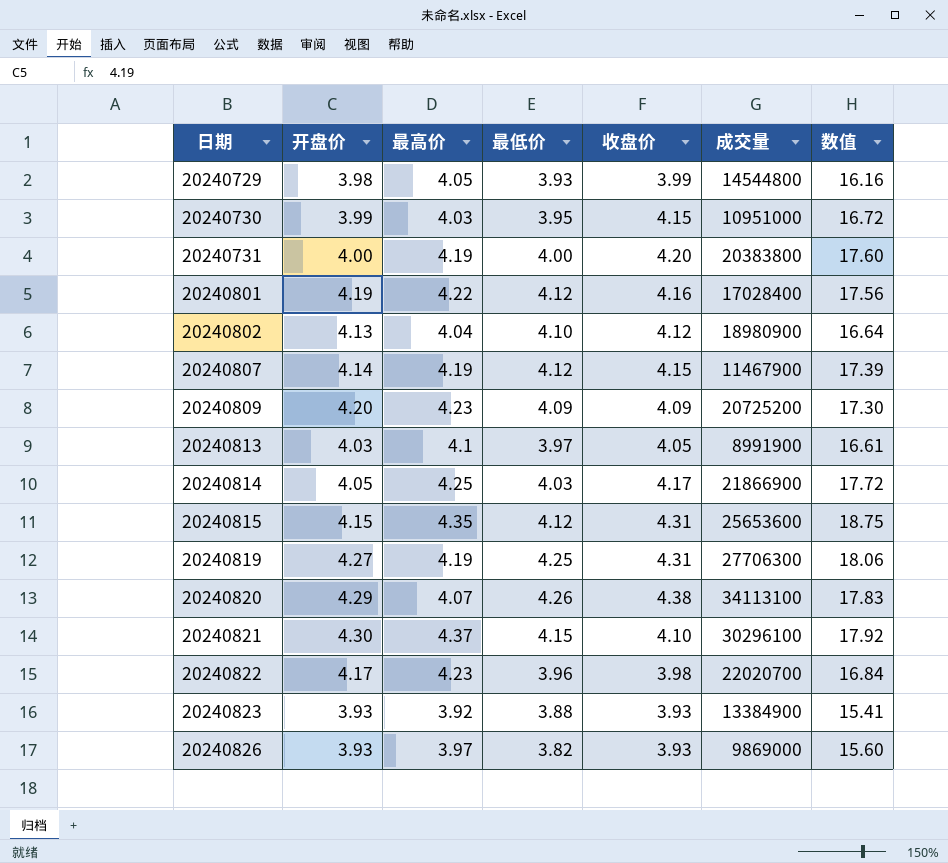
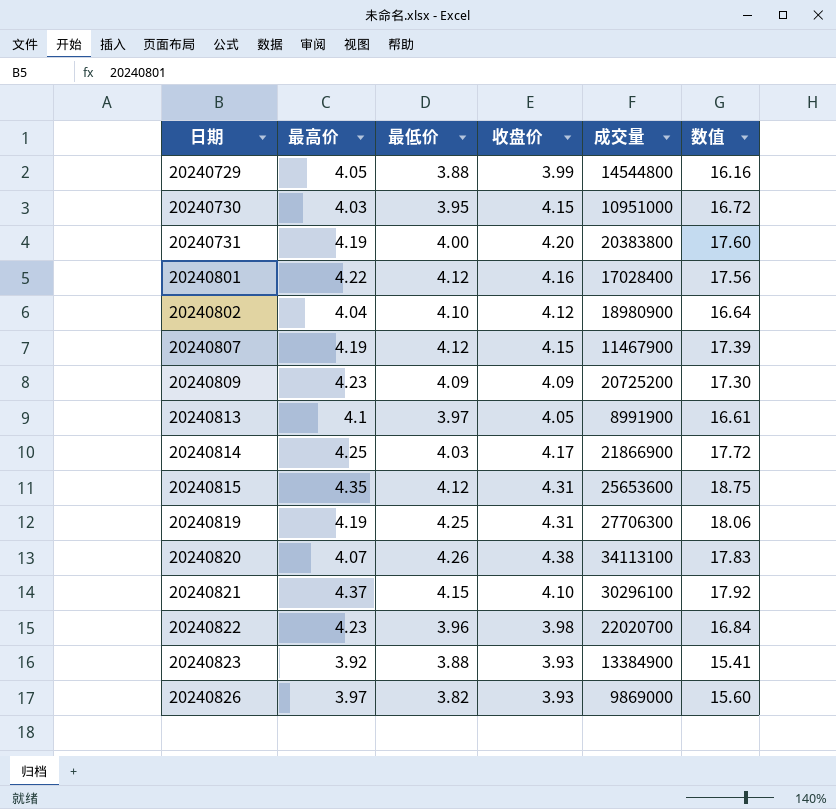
column 开盘价 | position: 2 -> none
20240729 | 最低价: 3.93 -> 3.88

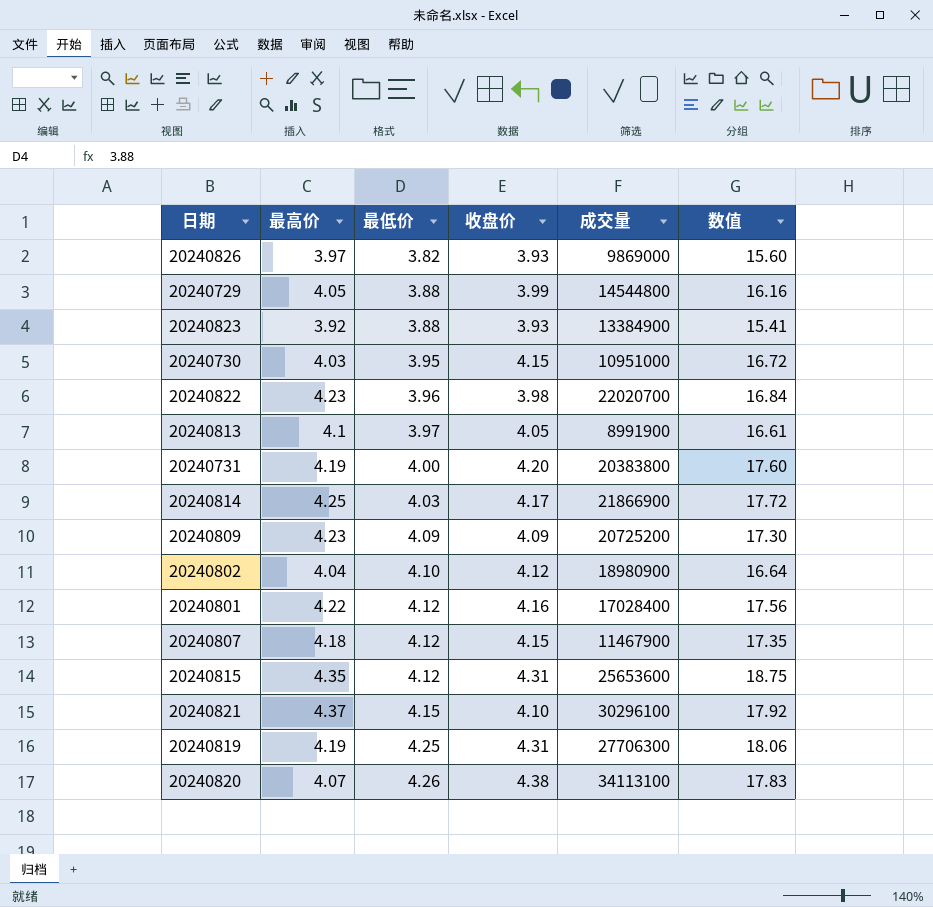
row order: 日期 ascending -> 最低价 ascending
20240807 | 最高价: 4.19 -> 4.18
20240807 | 数值: 17.39 -> 17.35

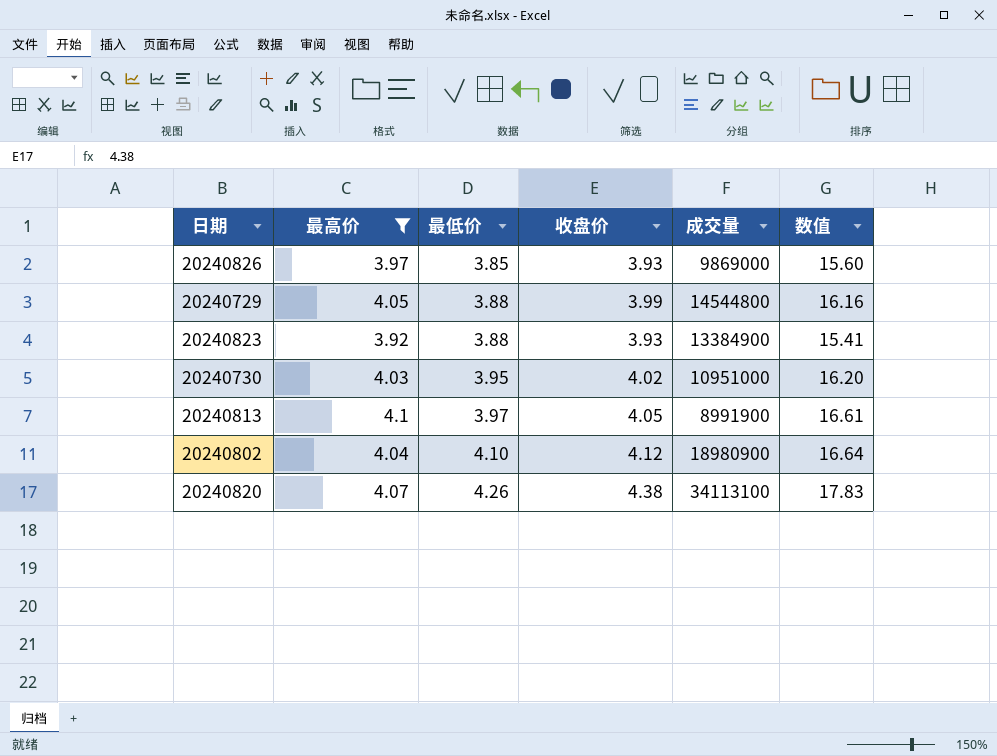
filter: none -> 最高价 <= 4.1
20240826 | 最低价: 3.82 -> 3.85
20240730 | 收盘价: 4.15 -> 4.02
20240730 | 数值: 16.72 -> 16.20

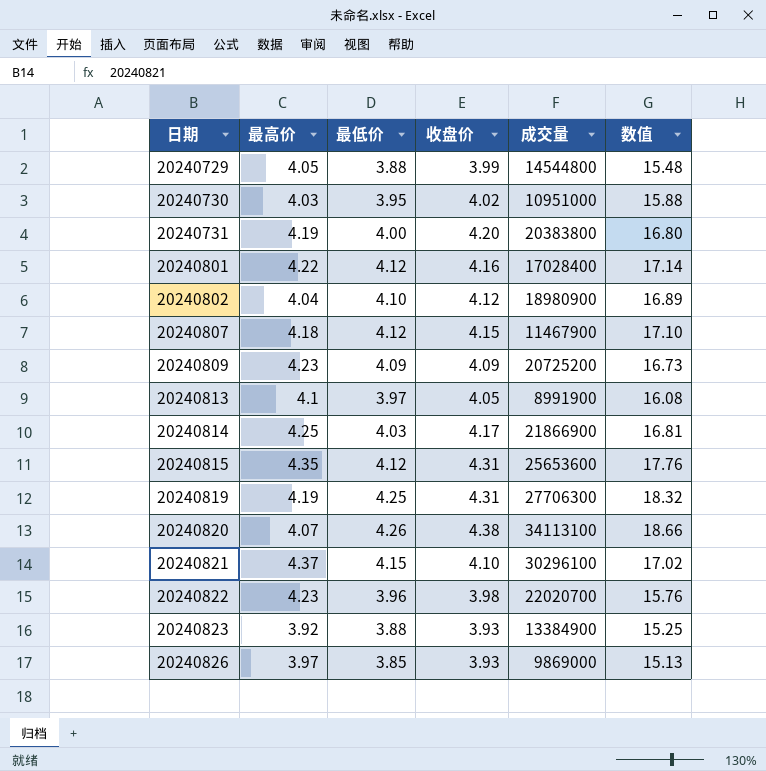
filter: 最高价 <= 4.1 -> none
row order: 最低价 ascending -> 日期 ascending
column 数值 | formula: [最高价] * [收盘价] -> [最低价] * [收盘价]

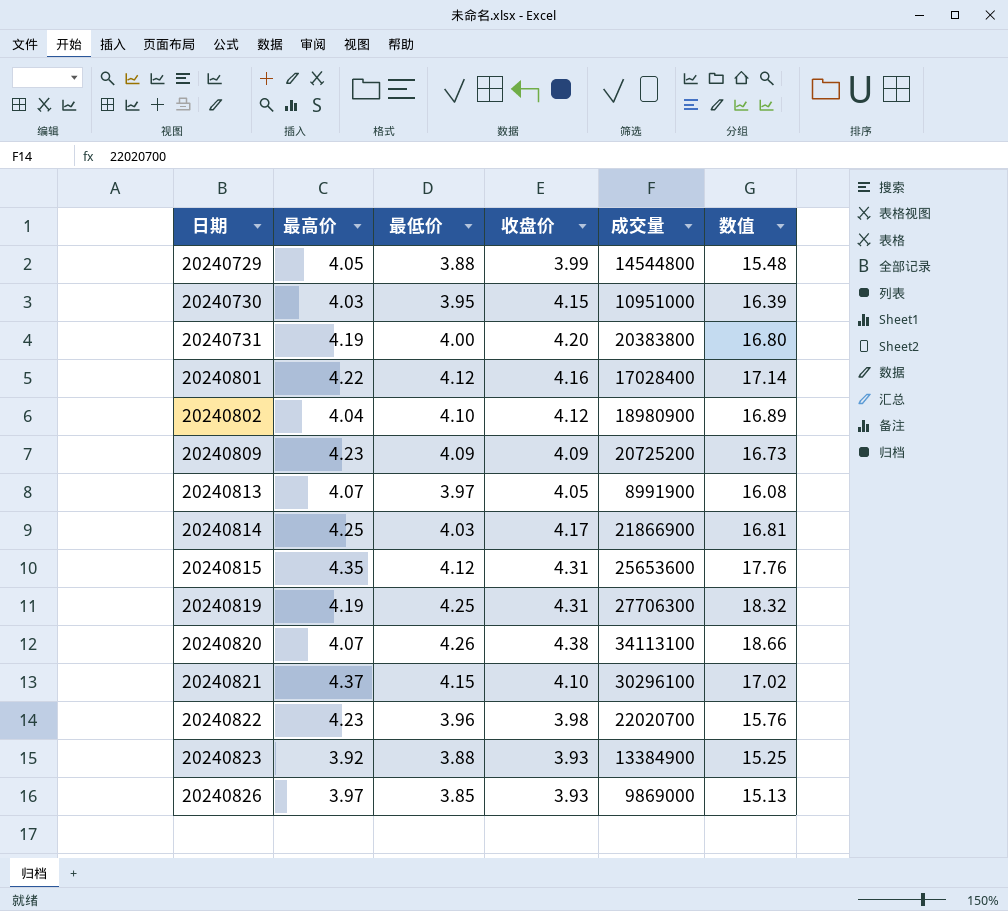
row 20240807: 4.18 | 4.12 | 4.15 | 11467900 | 17.10 -> none
20240730 | 收盘价: 4.02 -> 4.15
20240730 | 数值: 15.88 -> 16.39
20240813 | 最高价: 4.1 -> 4.07

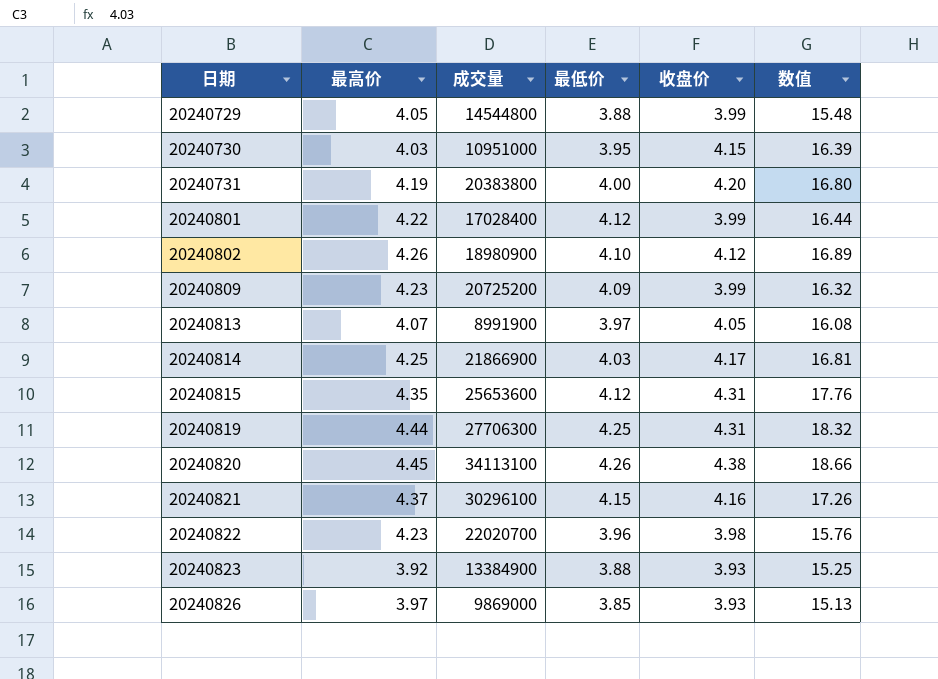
column 成交量 | position: 5 -> 3
20240801 | 收盘价: 4.16 -> 3.99
20240801 | 数值: 17.14 -> 16.44
20240802 | 最高价: 4.04 -> 4.26
20240809 | 收盘价: 4.09 -> 3.99
20240809 | 数值: 16.73 -> 16.32
20240819 | 最高价: 4.19 -> 4.44
20240820 | 最高价: 4.07 -> 4.45
20240821 | 收盘价: 4.10 -> 4.16
20240821 | 数值: 17.02 -> 17.26

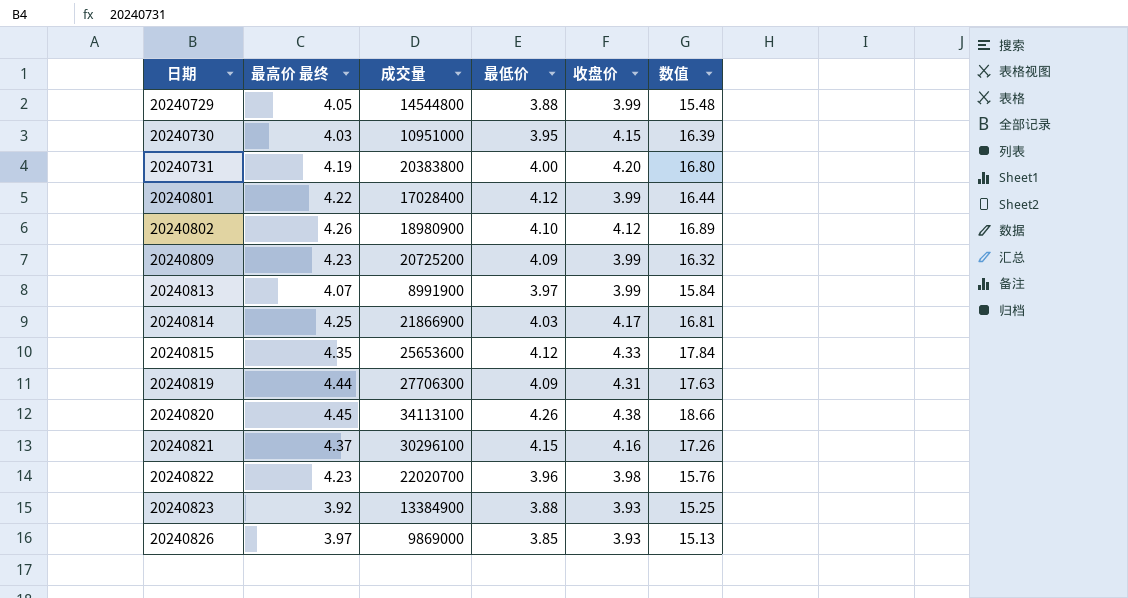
column name: 最高价 -> 最高价 最终
20240813 | 收盘价: 4.05 -> 3.99
20240813 | 数值: 16.08 -> 15.84
20240815 | 收盘价: 4.31 -> 4.33
20240815 | 数值: 17.76 -> 17.84
20240819 | 最低价: 4.25 -> 4.09
20240819 | 数值: 18.32 -> 17.63

